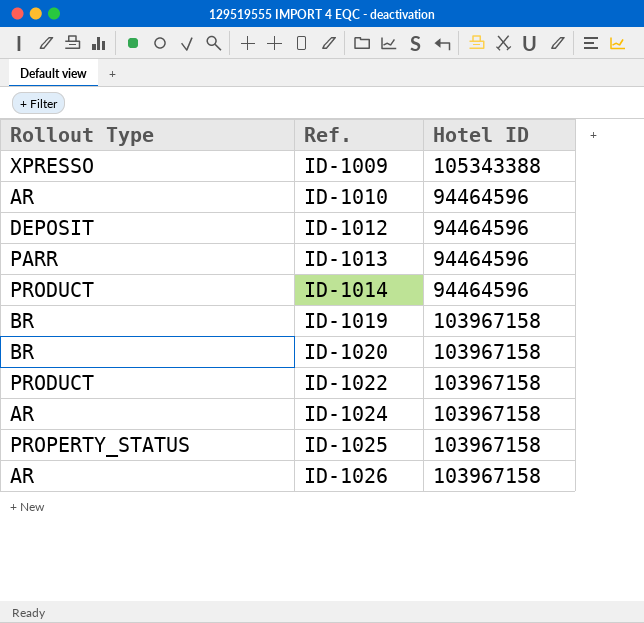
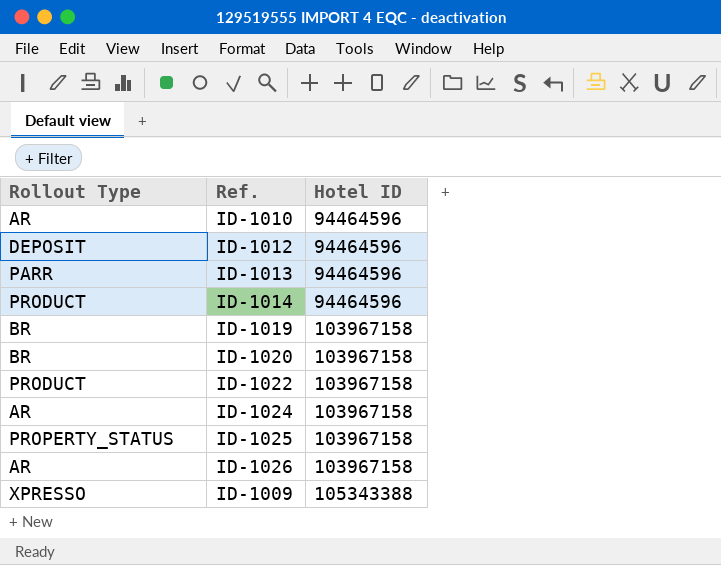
row order: Ref. ascending -> Hotel ID ascending

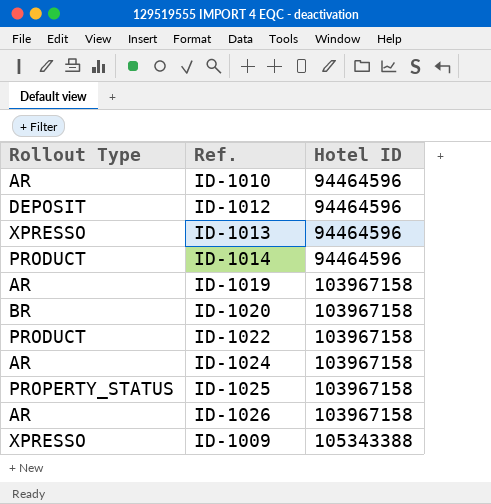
ID-1013 | Rollout Type: PARR -> XPRESSO
ID-1019 | Rollout Type: BR -> AR

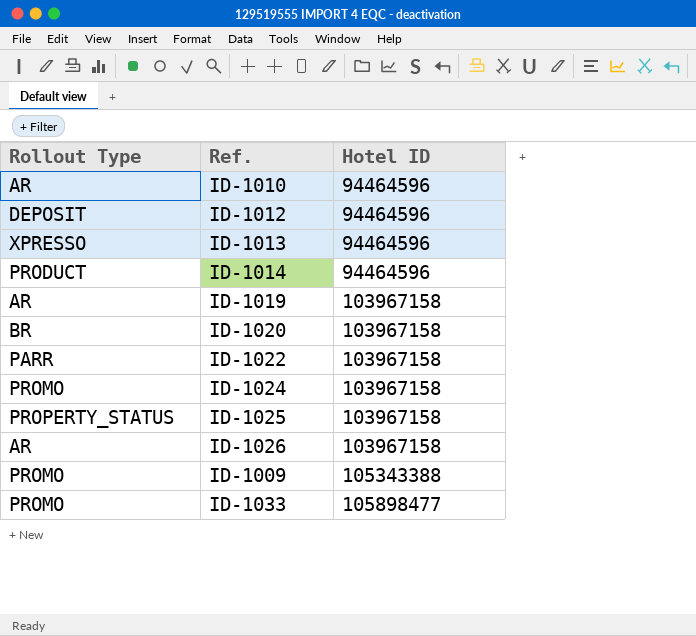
ID-1022 | Rollout Type: PRODUCT -> PARR
ID-1024 | Rollout Type: AR -> PROMO
ID-1009 | Rollout Type: XPRESSO -> PROMO
row ID-1033: none -> PROMO | 105898477

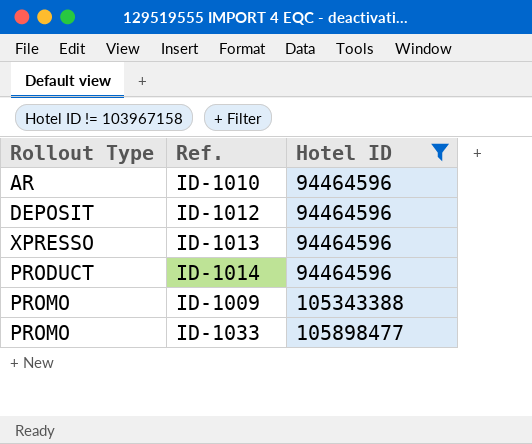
filter: none -> Hotel ID != 103967158

